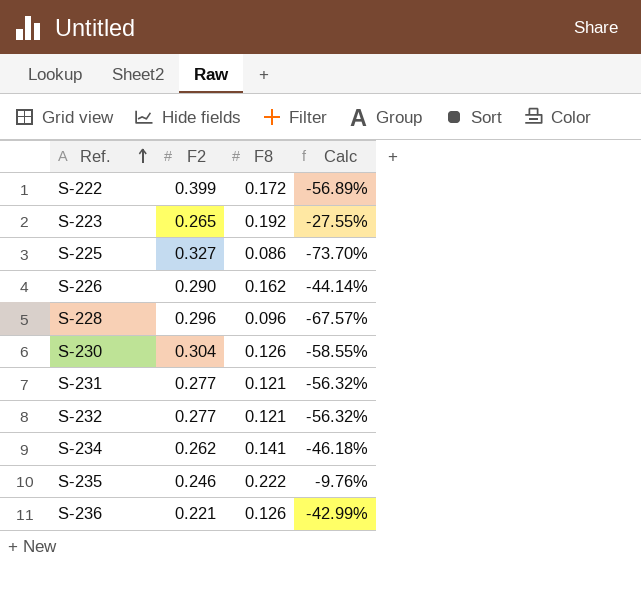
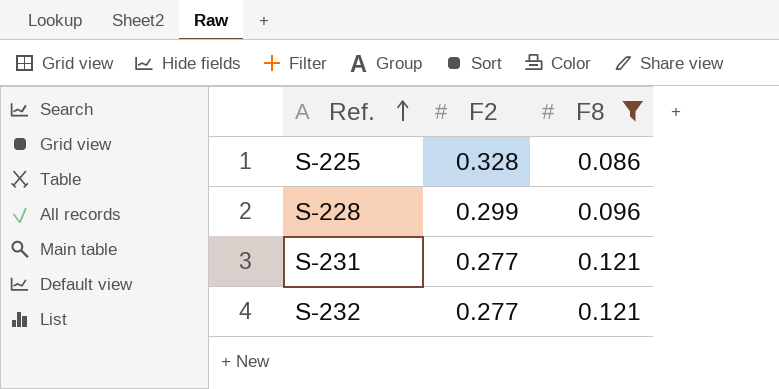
filter: none -> F8 <= 0.121
column Calc | formula: ([F8] - [F2]) / [F2] -> none
S-225 | F2: 0.327 -> 0.328
S-228 | F2: 0.296 -> 0.299

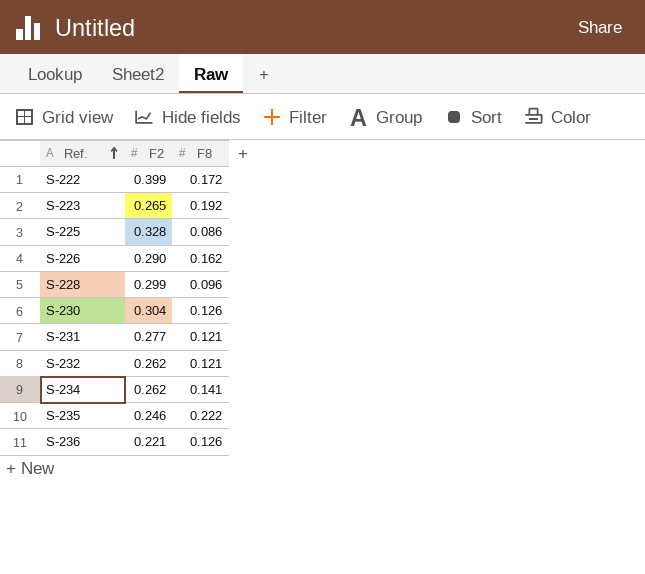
filter: F8 <= 0.121 -> none
S-232 | F2: 0.277 -> 0.262

